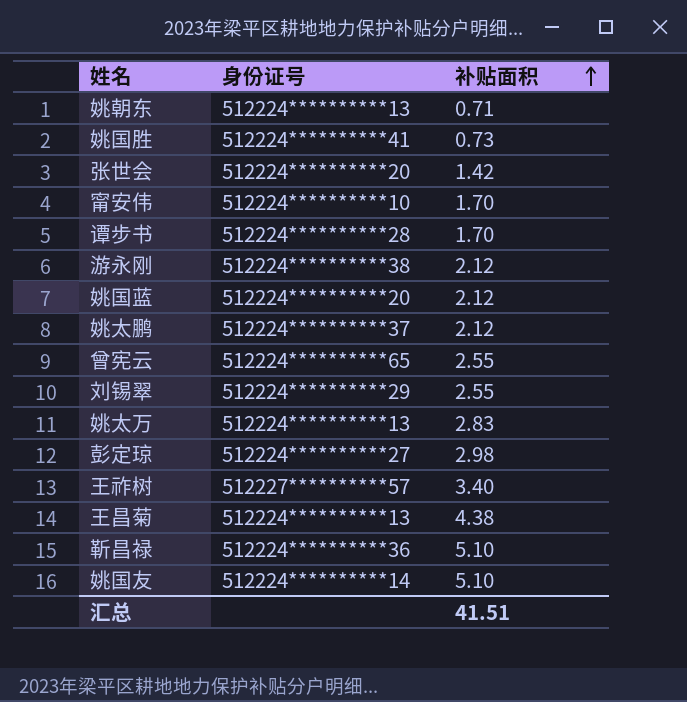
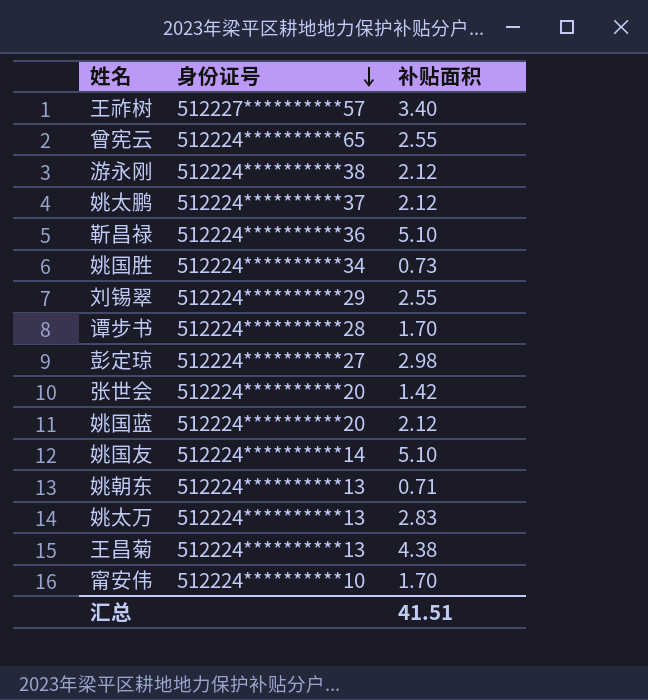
row order: 补贴面积 ascending -> 身份证号 descending
姚国胜 | 身份证号: 512224**********41 -> 512224**********34

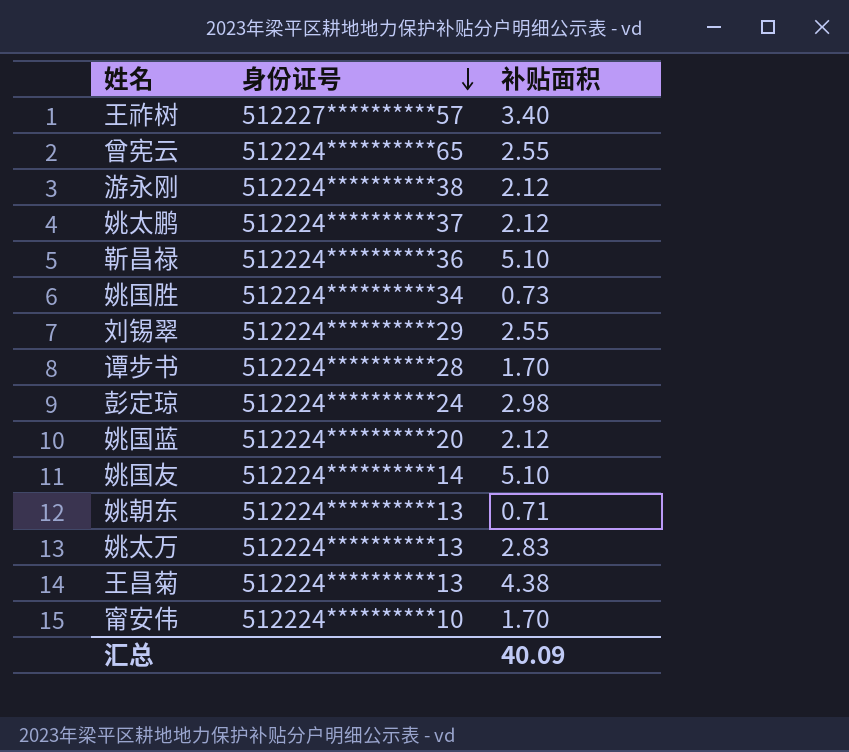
row 张世会: 512224**********20 | 1.42 -> none
彭定琼 | 身份证号: 512224**********27 -> 512224**********24
汇总 | 补贴面积: 41.51 -> 40.09

